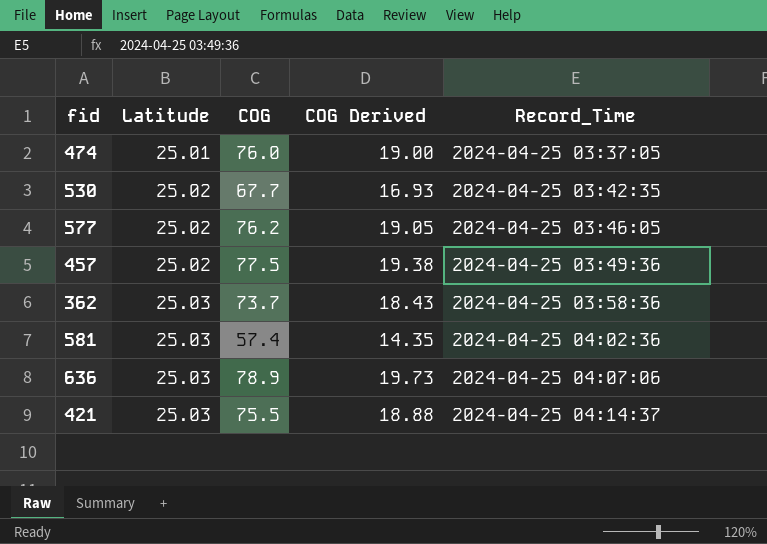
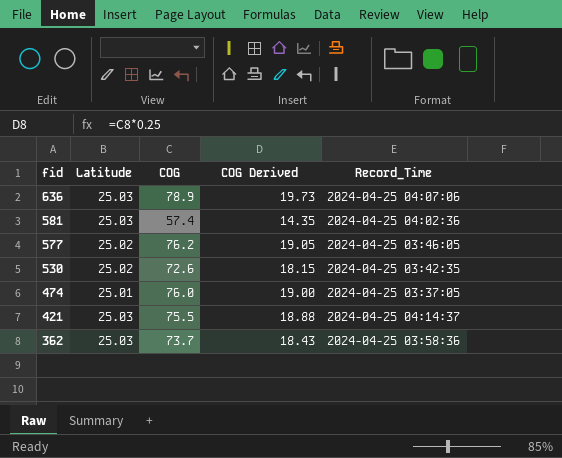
row order: Latitude ascending -> fid descending
row 457: 25.02 | 77.5 | 19.38 | 2024-04-25 03:49:36 -> none
530 | COG: 67.7 -> 72.6
530 | COG Derived: 16.93 -> 18.15

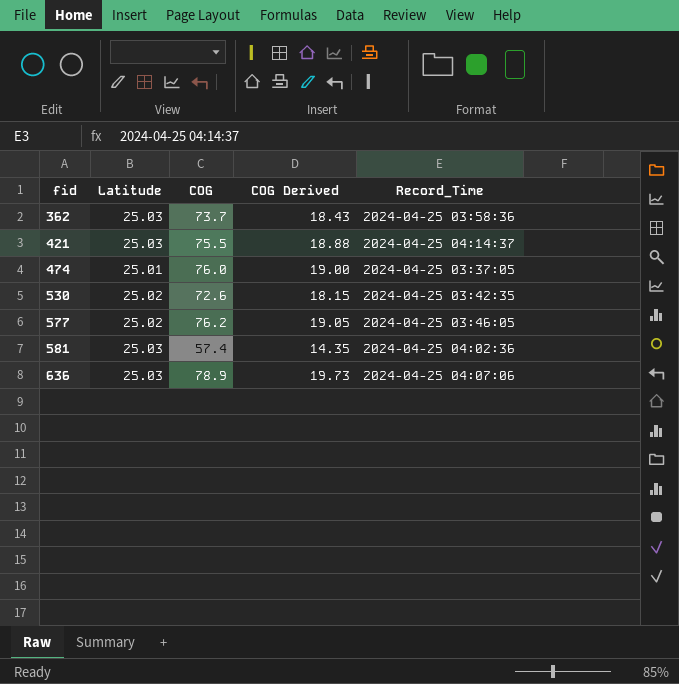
row order: fid descending -> fid ascending

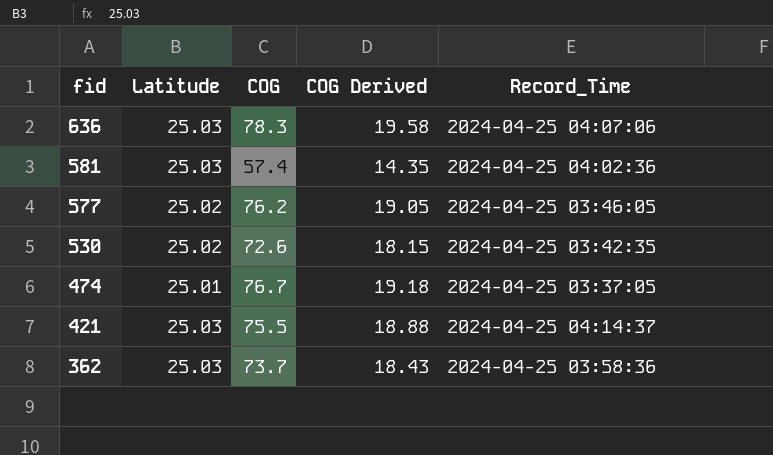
row order: fid ascending -> fid descending
636 | COG: 78.9 -> 78.3
636 | COG Derived: 19.73 -> 19.58
474 | COG: 76.0 -> 76.7
474 | COG Derived: 19.00 -> 19.18

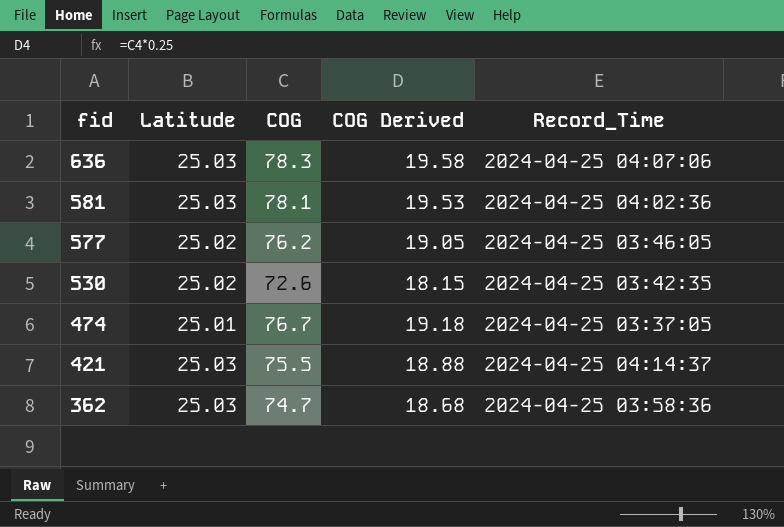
581 | COG: 57.4 -> 78.1
581 | COG Derived: 14.35 -> 19.53
362 | COG: 73.7 -> 74.7
362 | COG Derived: 18.43 -> 18.68

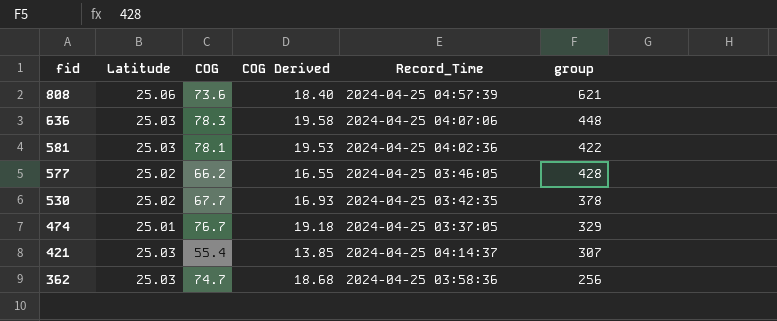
column group | position: none -> 6
row 808: none -> 25.06 | 73.6 | 18.40 | 2024-04-25 04:57:39 | 621
577 | COG: 76.2 -> 66.2
577 | COG Derived: 19.05 -> 16.55
530 | COG: 72.6 -> 67.7
530 | COG Derived: 18.15 -> 16.93
421 | COG: 75.5 -> 55.4
421 | COG Derived: 18.88 -> 13.85

